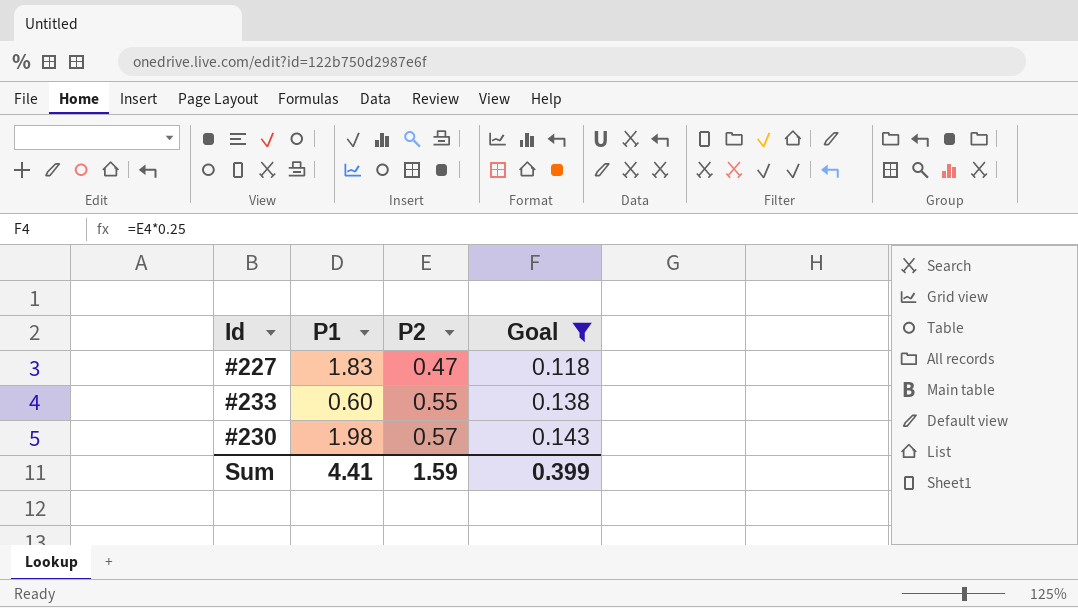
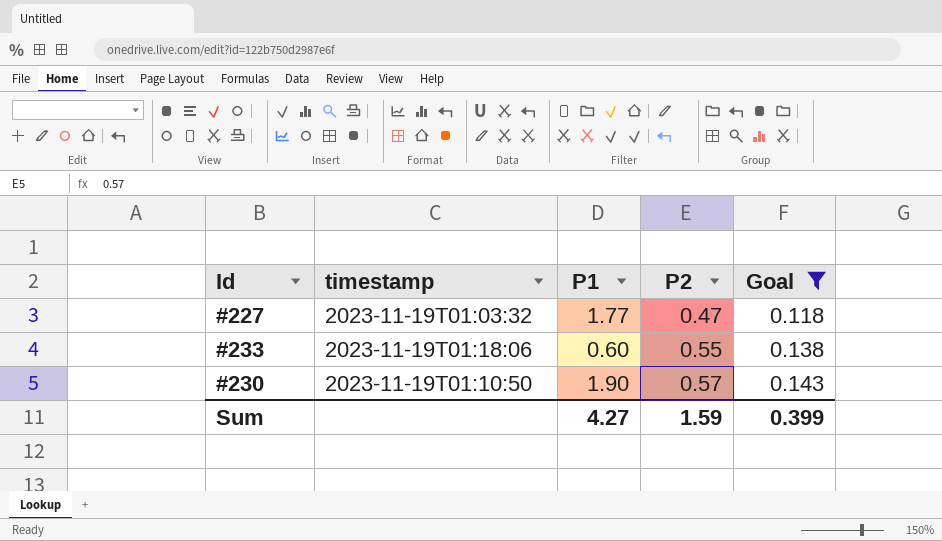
column timestamp | position: none -> 2
#227 | P1: 1.83 -> 1.77
#230 | P1: 1.98 -> 1.90
Sum | P1: 4.41 -> 4.27

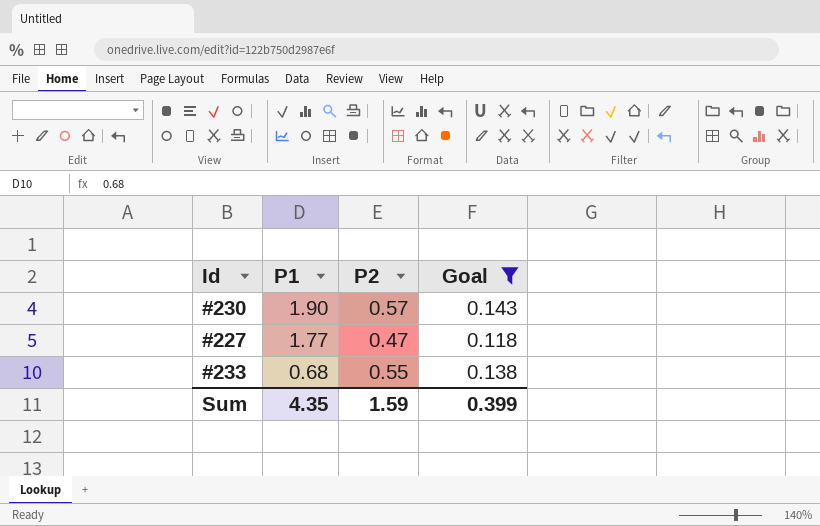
row order: P2 ascending -> P1 descending
column timestamp | position: 2 -> none
#233 | P1: 0.60 -> 0.68
Sum | P1: 4.27 -> 4.35

